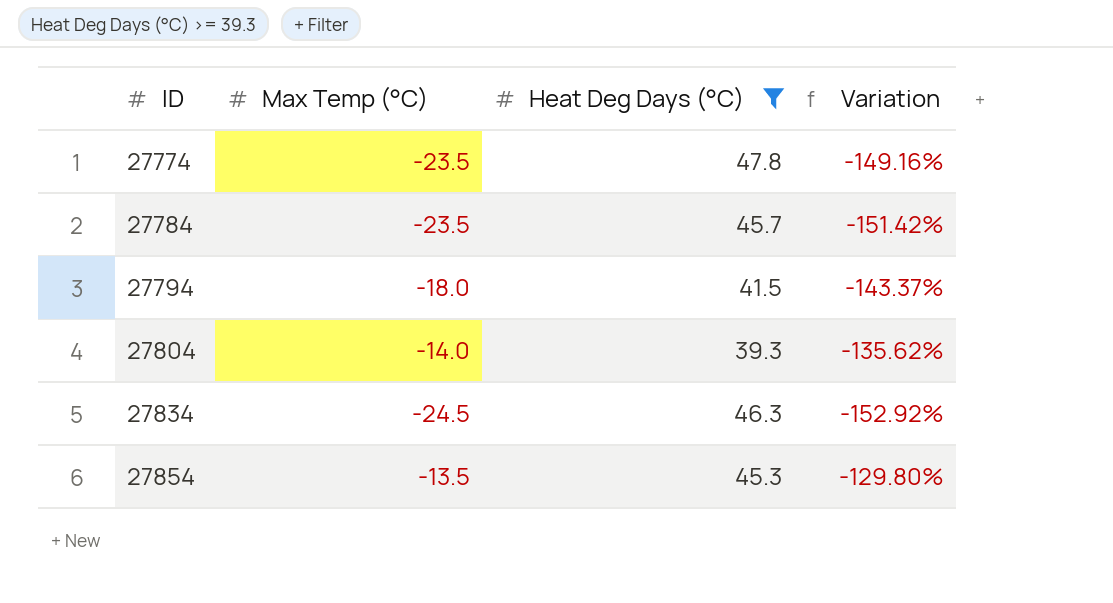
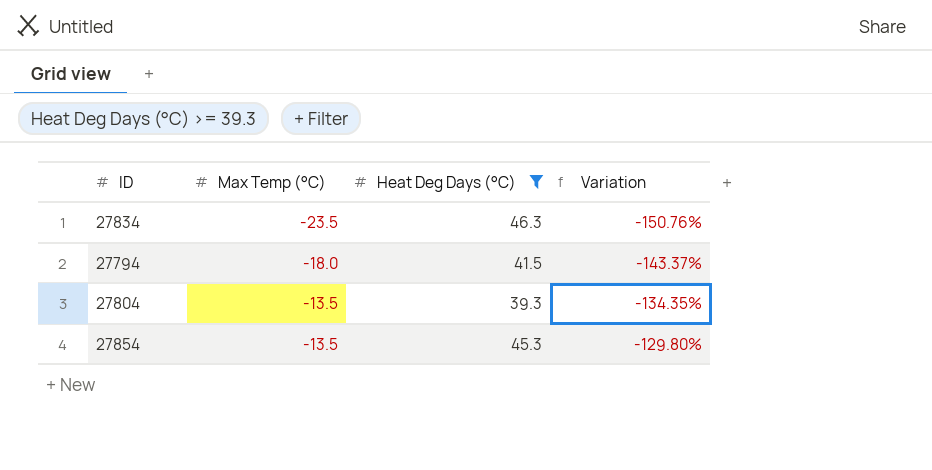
row order: ID ascending -> Max Temp (°C) ascending
row 27774: -23.5 | 47.8 | -149.16% -> none
row 27784: -23.5 | 45.7 | -151.42% -> none
27834 | Max Temp (°C): -24.5 -> -23.5
27834 | Variation: -152.92% -> -150.76%
27804 | Max Temp (°C): -14.0 -> -13.5
27804 | Variation: -135.62% -> -134.35%

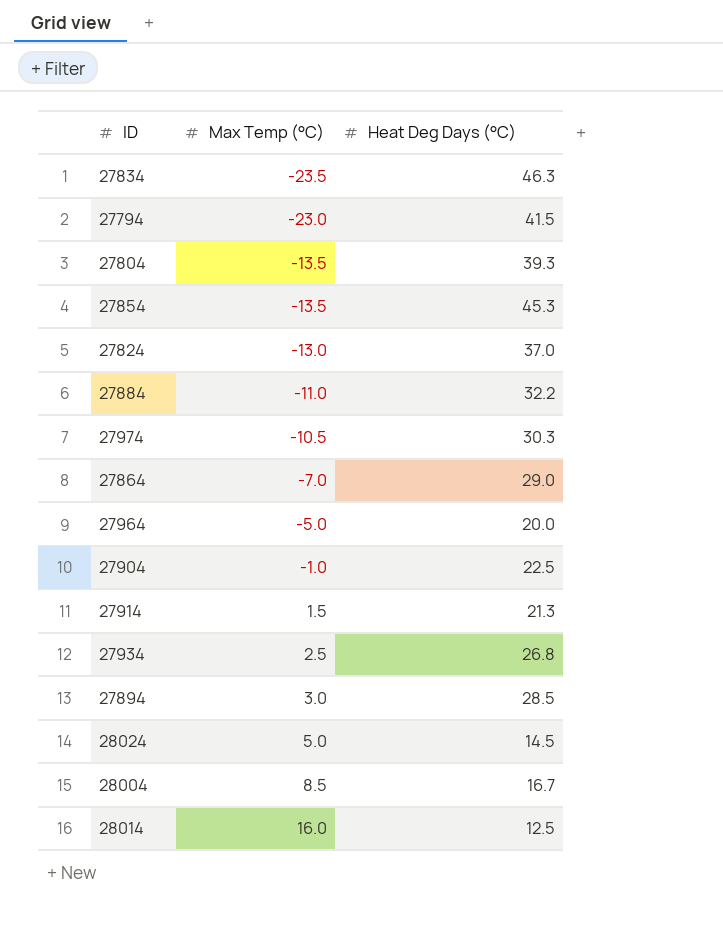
filter: Heat Deg Days (°C) >= 39.3 -> none
column Variation | formula: ([Max Temp (°C)] - [Heat Deg Days (°C)]) / [Heat Deg Days (°C)] -> none
27794 | Max Temp (°C): -18.0 -> -23.0

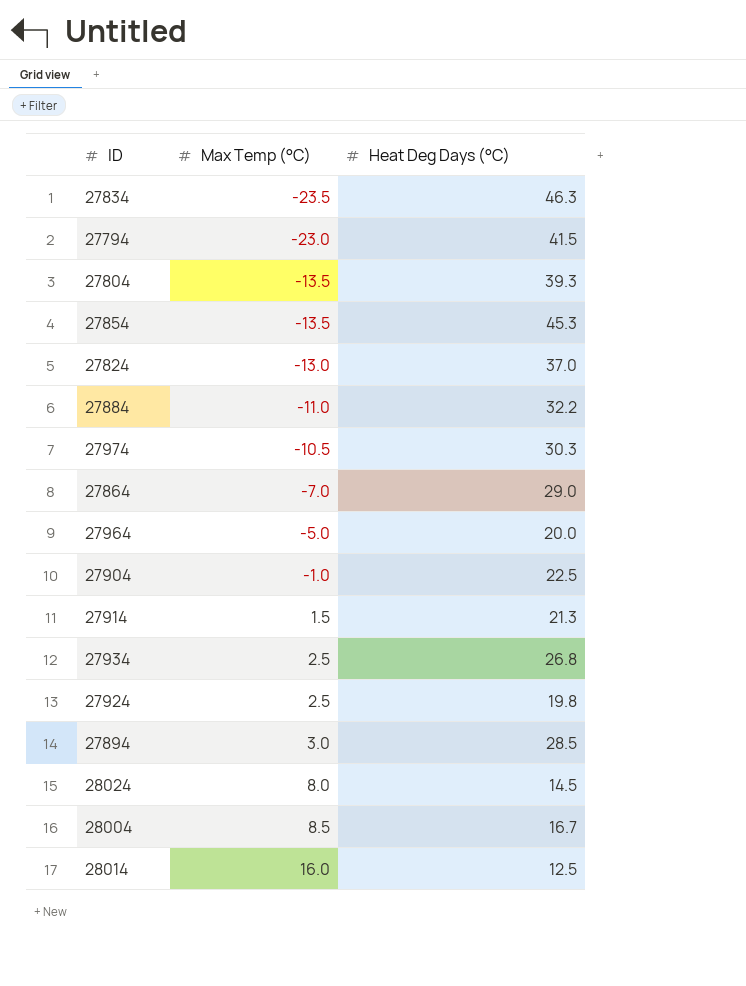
row 27924: none -> 2.5 | 19.8
28024 | Max Temp (°C): 5.0 -> 8.0

